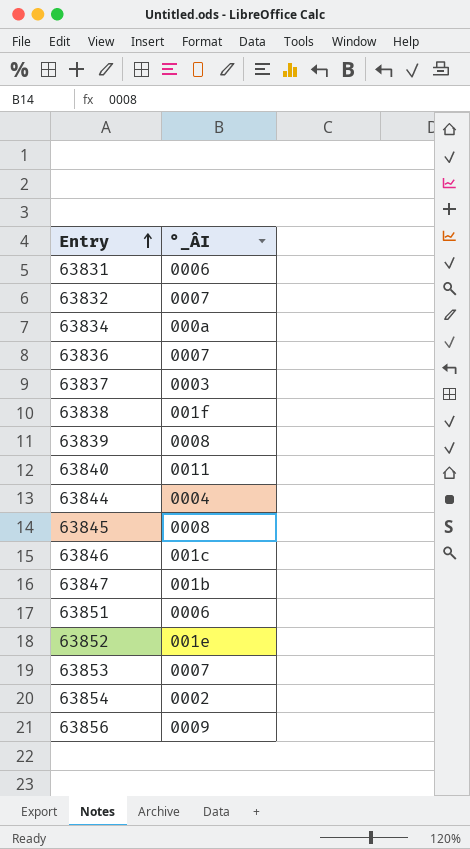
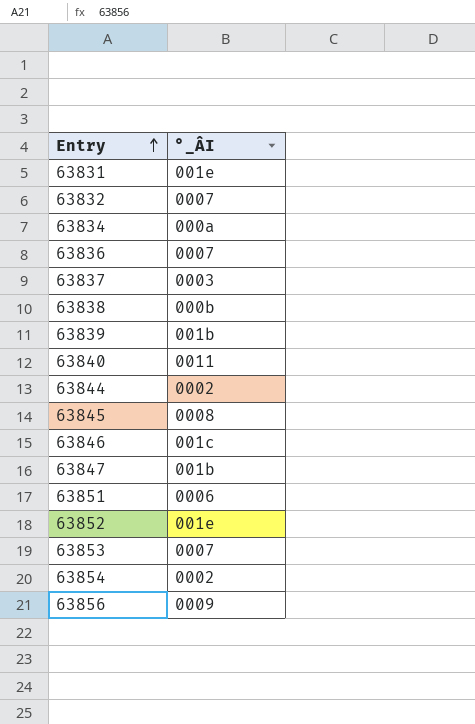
63831 | °_ÂI: 0006 -> 001e
63838 | °_ÂI: 001f -> 000b
63839 | °_ÂI: 0008 -> 001b
63844 | °_ÂI: 0004 -> 0002

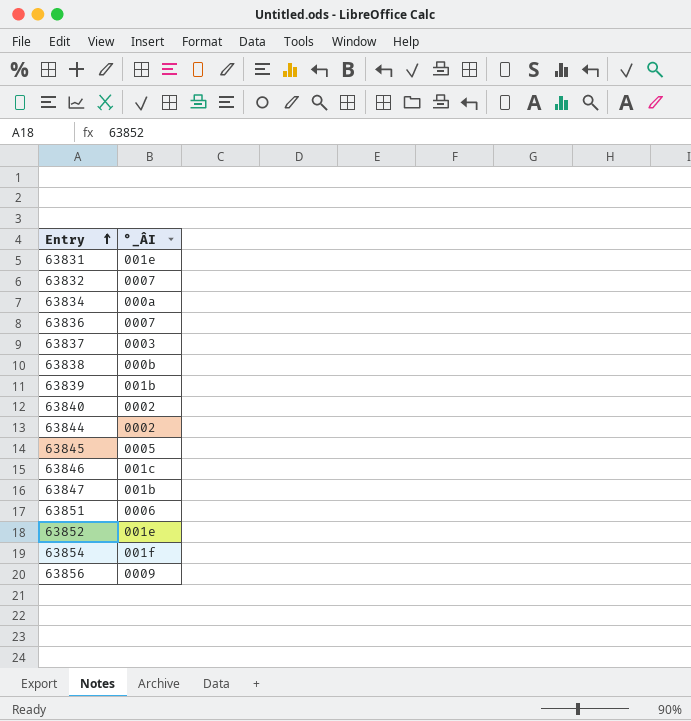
row 63853: 0007 -> none
63840 | °_ÂI: 0011 -> 0002
63845 | °_ÂI: 0008 -> 0005
63854 | °_ÂI: 0002 -> 001f

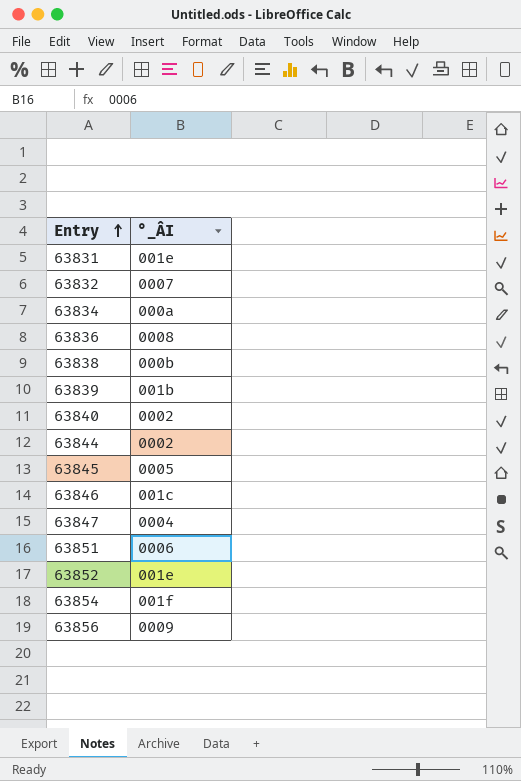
row 63837: 0003 -> none
63836 | °_ÂI: 0007 -> 0008
63847 | °_ÂI: 001b -> 0004

